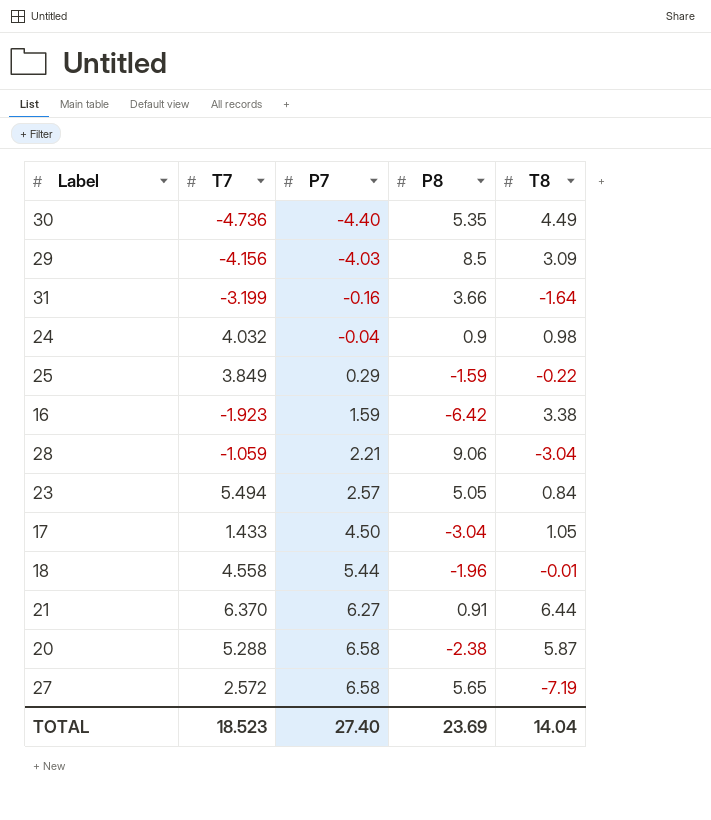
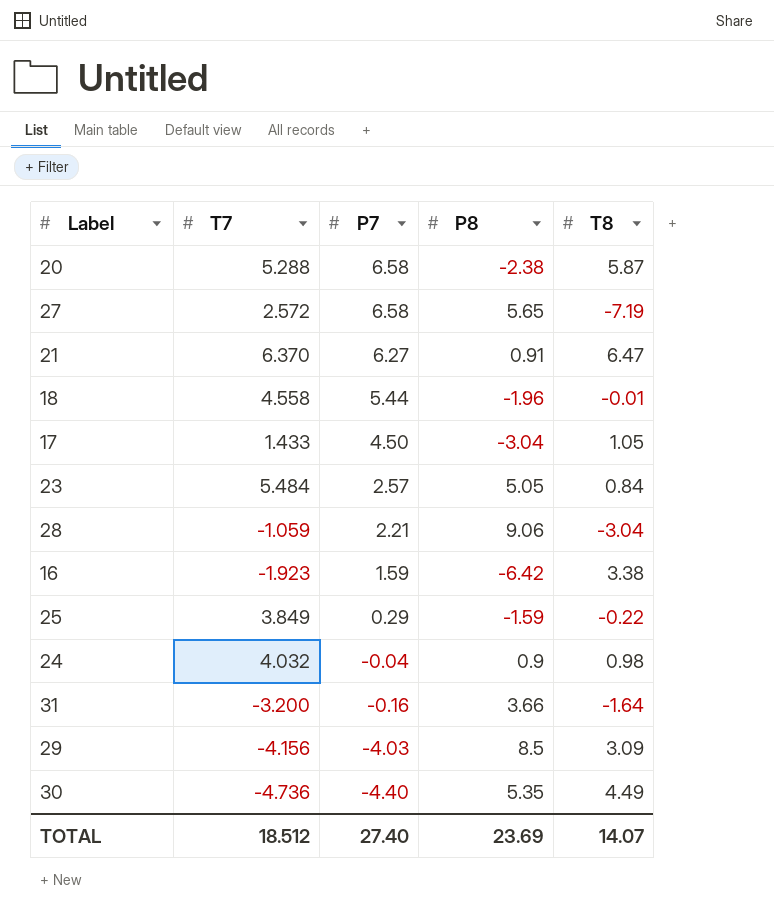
row order: P7 ascending -> P7 descending
21 | T8: 6.44 -> 6.47
23 | T7: 5.494 -> 5.484
31 | T7: -3.199 -> -3.200
TOTAL | T7: 18.523 -> 18.512
TOTAL | T8: 14.04 -> 14.07

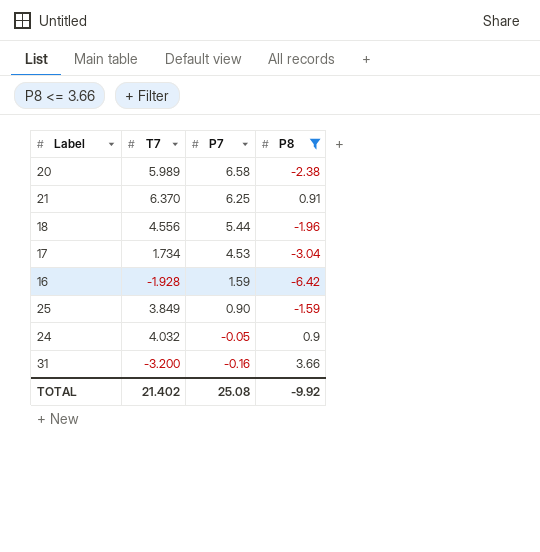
filter: none -> P8 <= 3.66
column T8 | position: 5 -> none
20 | T7: 5.288 -> 5.989
21 | P7: 6.27 -> 6.25
18 | T7: 4.558 -> 4.556
17 | T7: 1.433 -> 1.734
17 | P7: 4.50 -> 4.53
16 | T7: -1.923 -> -1.928
25 | P7: 0.29 -> 0.90
24 | P7: -0.04 -> -0.05
TOTAL | T7: 18.512 -> 21.402
TOTAL | P7: 27.40 -> 25.08
TOTAL | P8: 23.69 -> -9.92

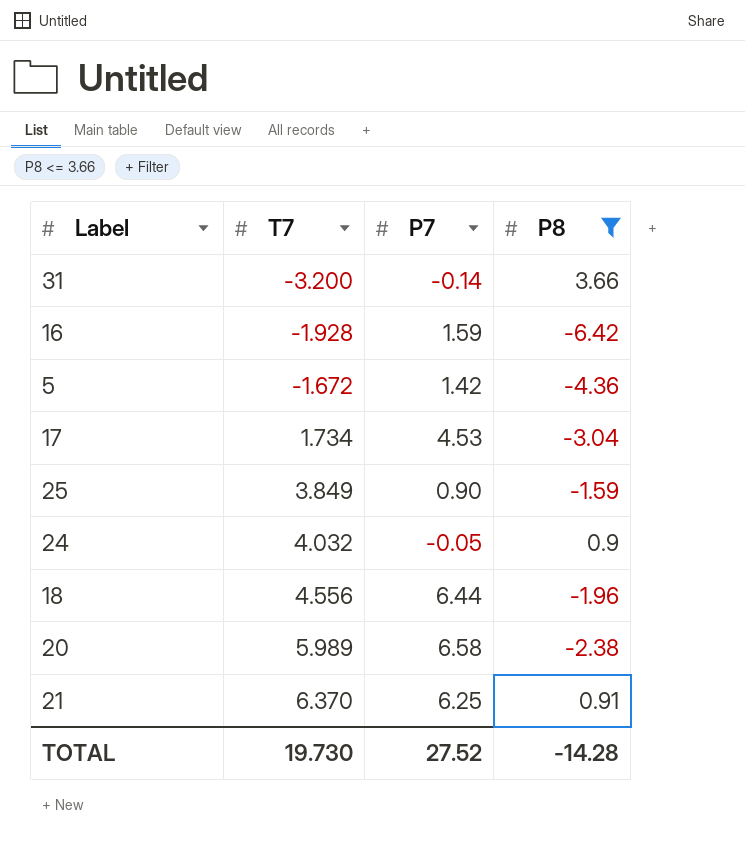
row order: P7 descending -> T7 ascending
31 | P7: -0.16 -> -0.14
row 5: none -> -1.672 | 1.42 | -4.36
18 | P7: 5.44 -> 6.44
TOTAL | T7: 21.402 -> 19.730
TOTAL | P7: 25.08 -> 27.52
TOTAL | P8: -9.92 -> -14.28

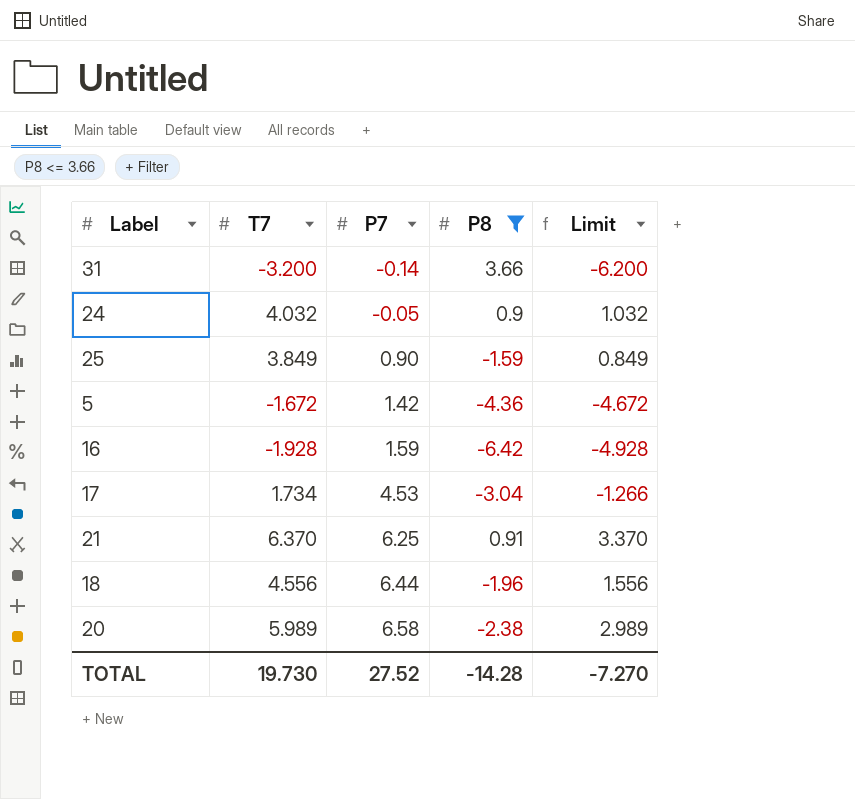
row order: T7 ascending -> P7 ascending
column Limit | formula: none -> [T7] - 3

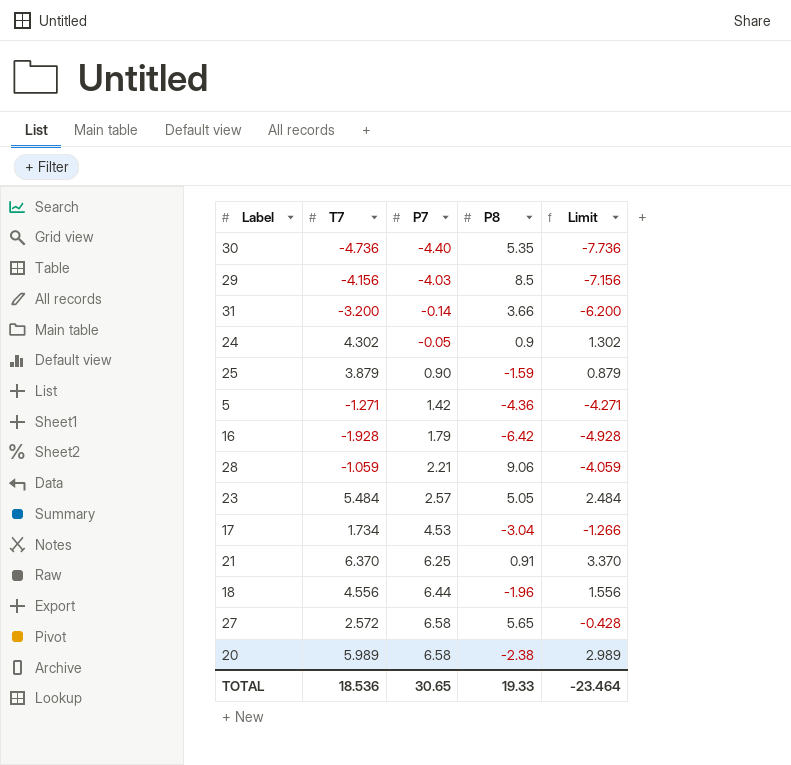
filter: P8 <= 3.66 -> none
24 | T7: 4.032 -> 4.302
24 | Limit: 1.032 -> 1.302
25 | T7: 3.849 -> 3.879
25 | Limit: 0.849 -> 0.879
5 | T7: -1.672 -> -1.271
5 | Limit: -4.672 -> -4.271
16 | P7: 1.59 -> 1.79
TOTAL | T7: 19.730 -> 18.536
TOTAL | P7: 27.52 -> 30.65
TOTAL | P8: -14.28 -> 19.33
TOTAL | Limit: -7.270 -> -23.464

